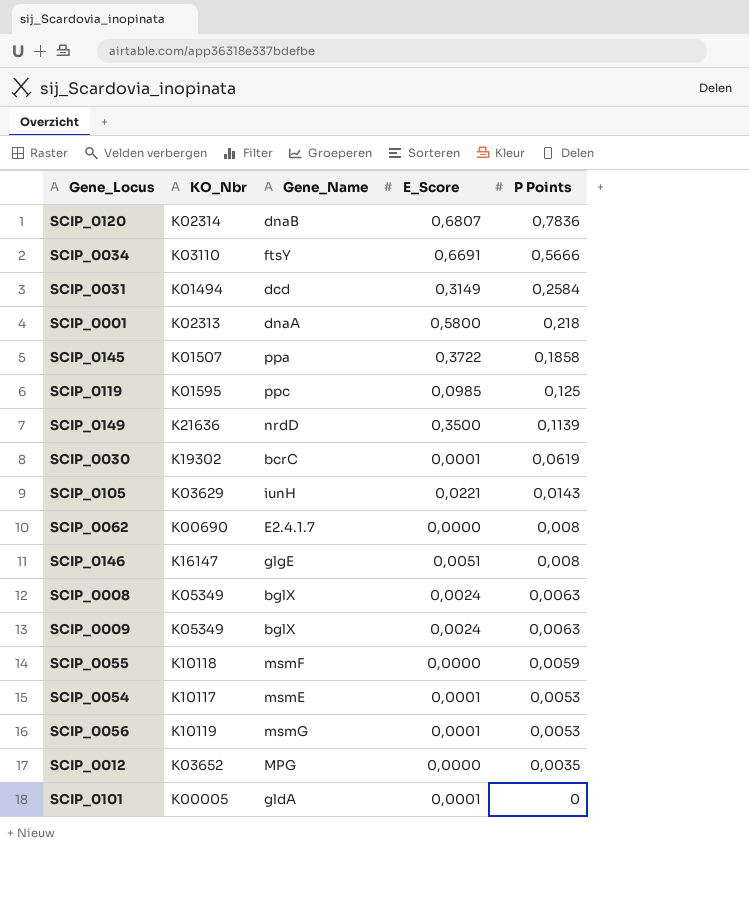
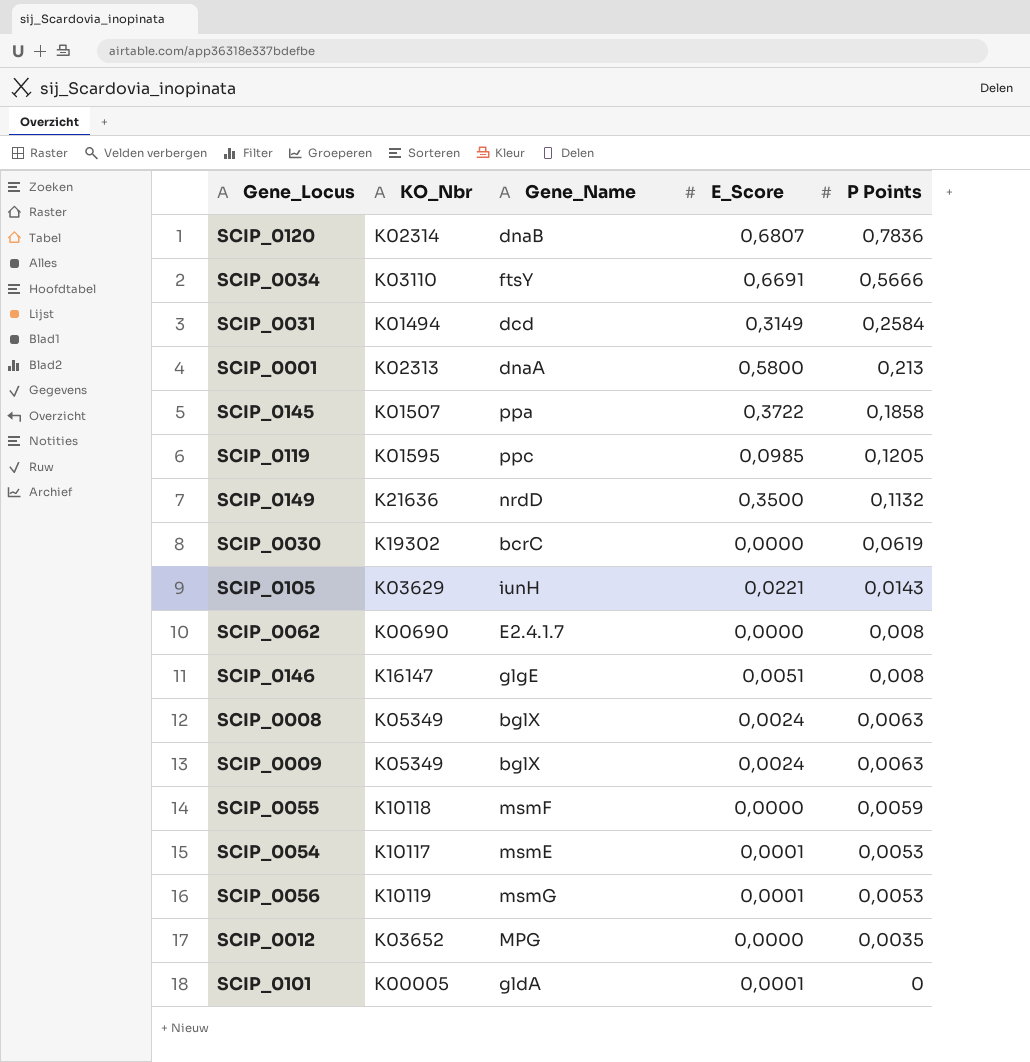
SCIP_0001 | P Points: 0,218 -> 0,213
SCIP_0119 | P Points: 0,125 -> 0,1205
SCIP_0149 | P Points: 0,1139 -> 0,1132
SCIP_0030 | E_Score: 0,0001 -> 0,0000

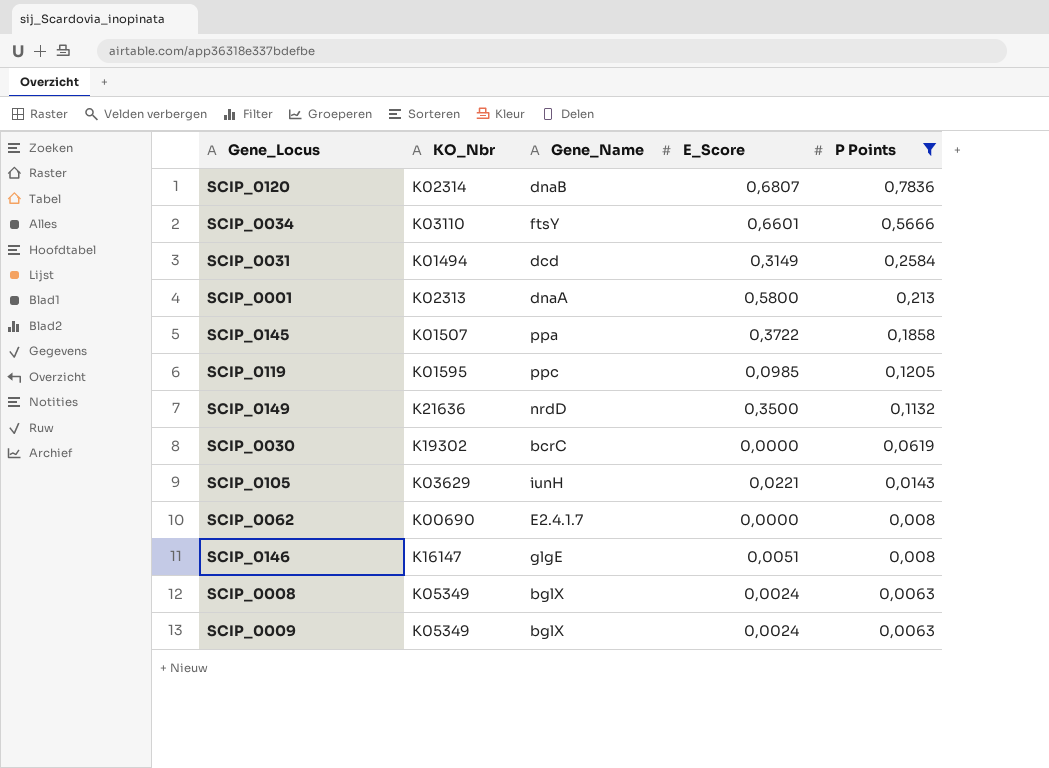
filter: none -> P Points >= 0,0063
SCIP_0034 | E_Score: 0,6691 -> 0,6601

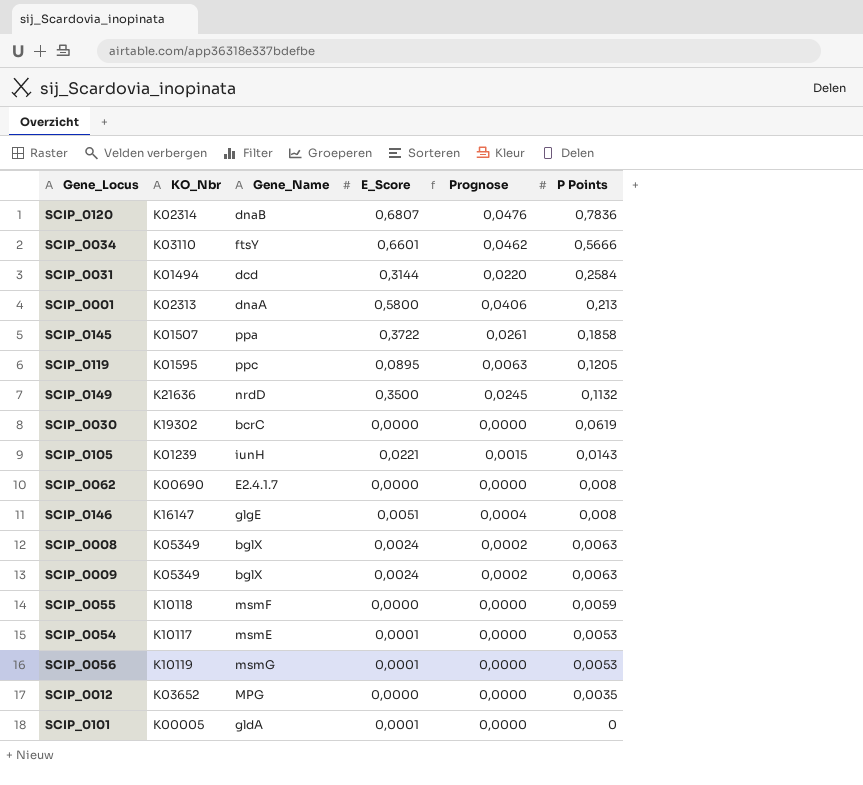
filter: P Points >= 0,0063 -> none
column Prognose | formula: none -> [E_Score] * 0,07
SCIP_0031 | E_Score: 0,3149 -> 0,3144
SCIP_0119 | E_Score: 0,0985 -> 0,0895
SCIP_0105 | KO_Nbr: K03629 -> K01239

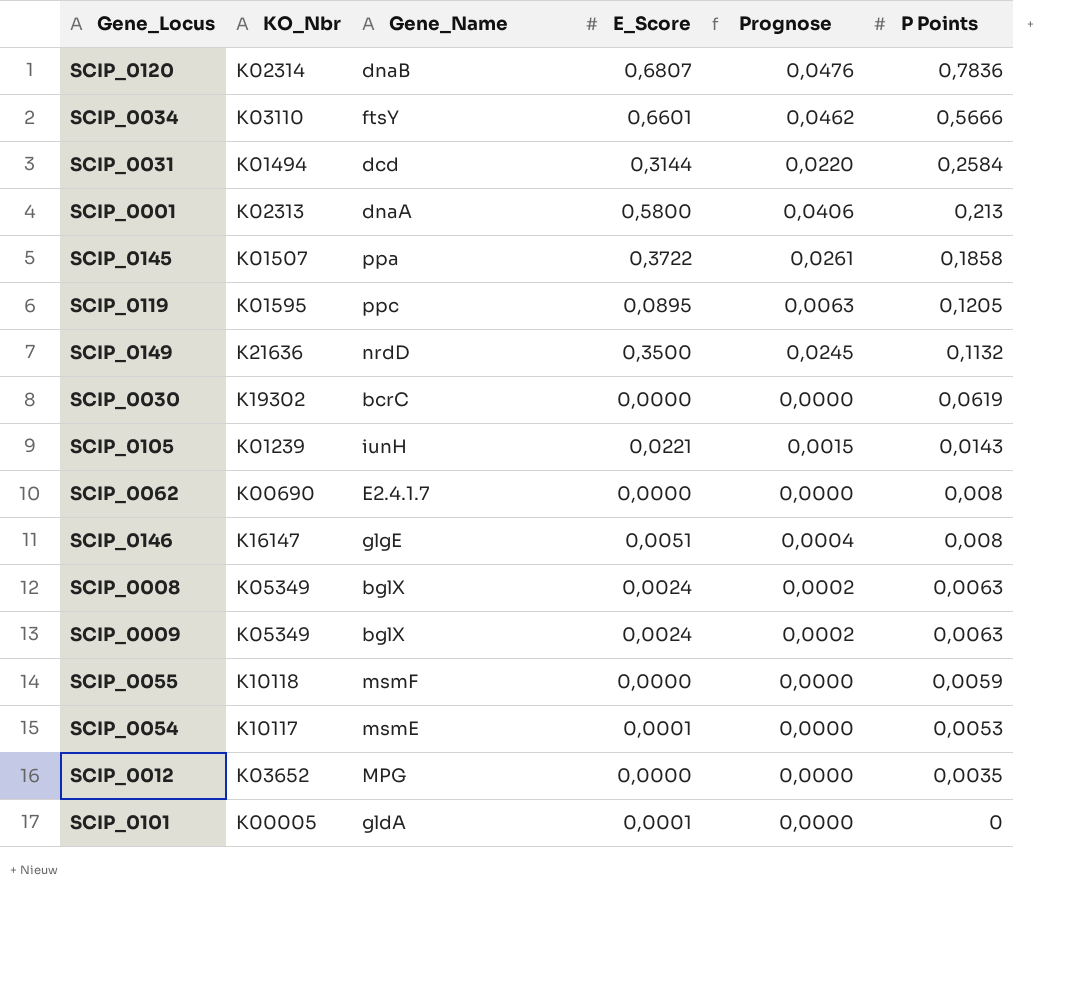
row SCIP_0056: K10119 | msmG | 0,0001 | 0,0000 | 0,0053 -> none

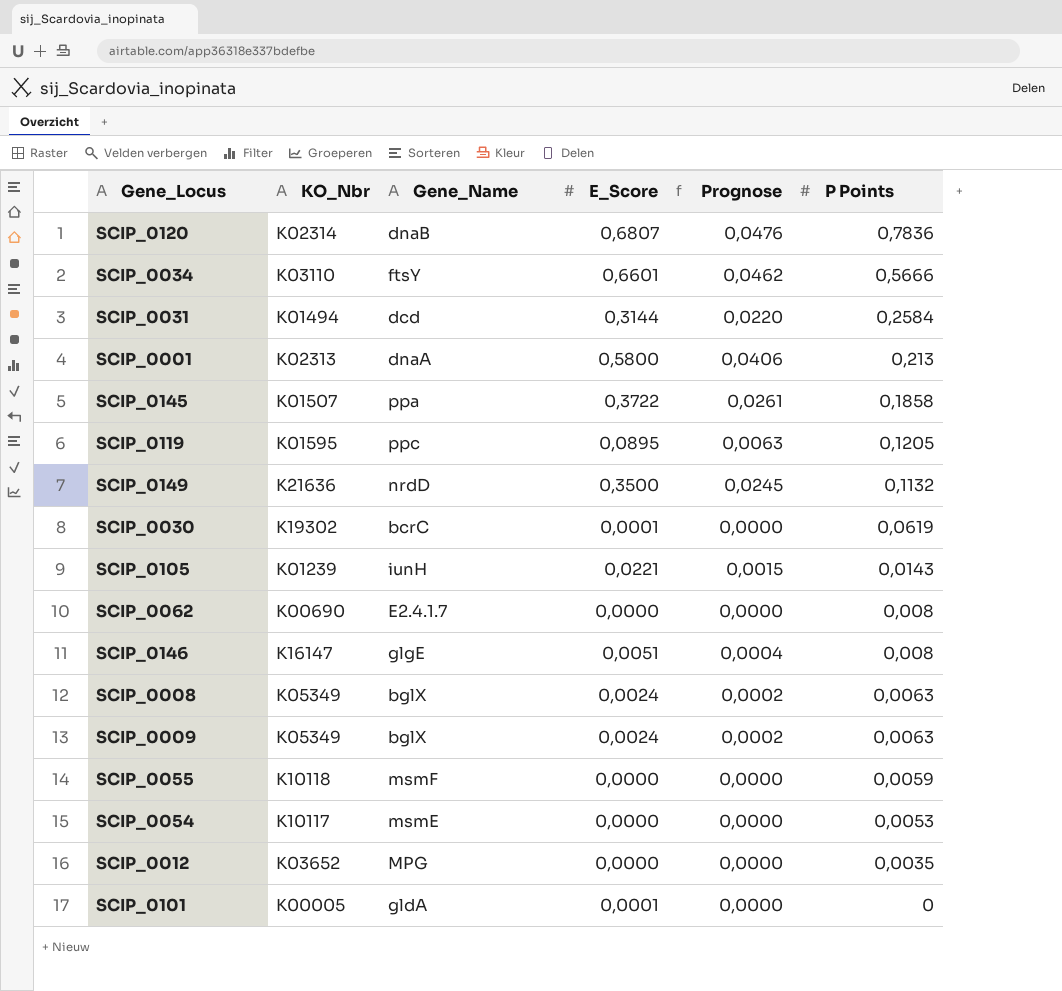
SCIP_0030 | E_Score: 0,0000 -> 0,0001
SCIP_0054 | E_Score: 0,0001 -> 0,0000

